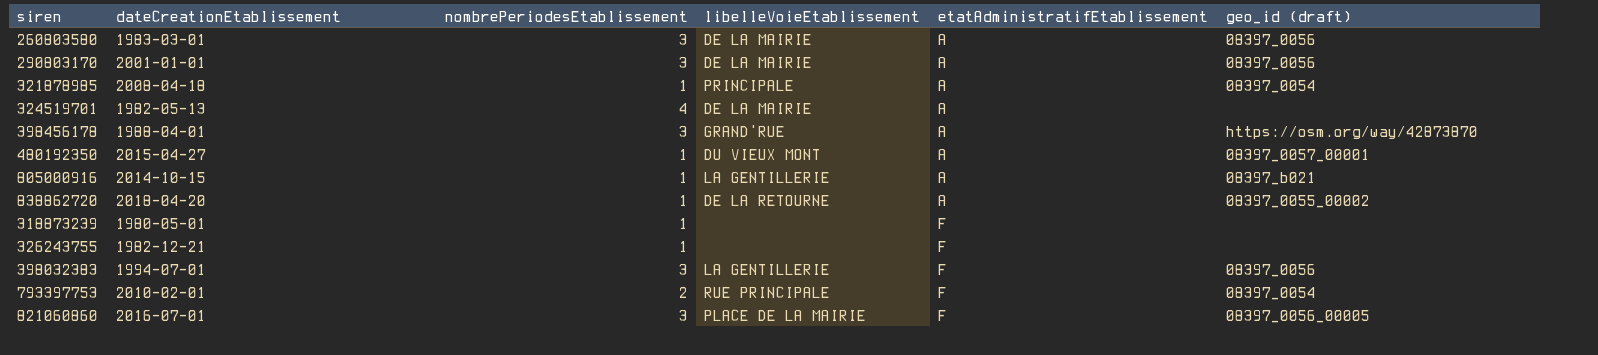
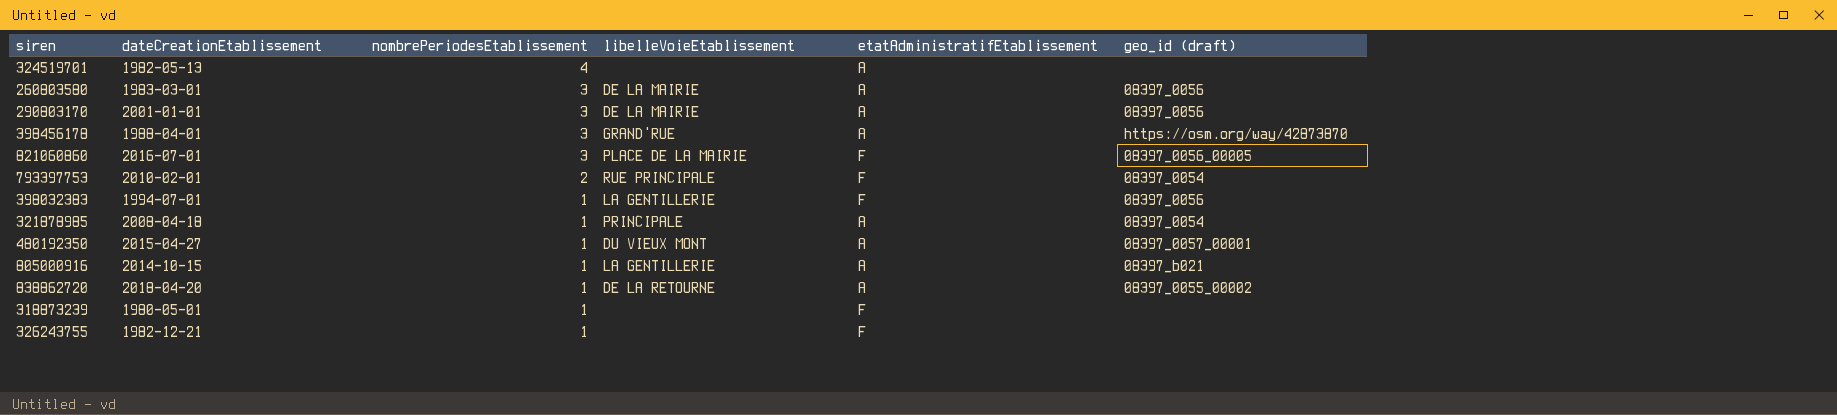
row order: etatAdministratifEtablissement ascending -> nombrePeriodesEtablissement descending
324519701 | libelleVoieEtablissement: DE LA MAIRIE -> none
398032383 | nombrePeriodesEtablissement: 3 -> 1

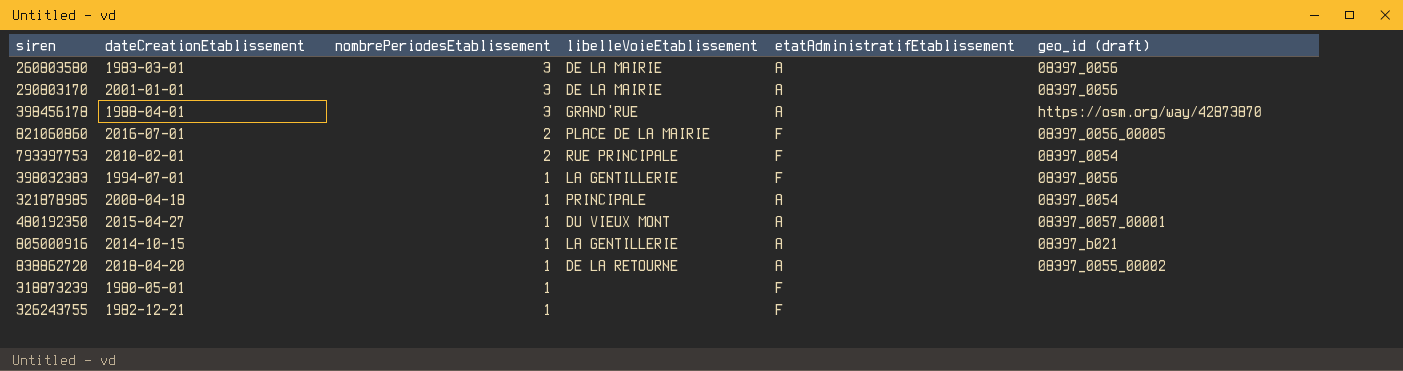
row 324519701: 1982-05-13 | 4 | none | A | none -> none
821060860 | nombrePeriodesEtablissement: 3 -> 2

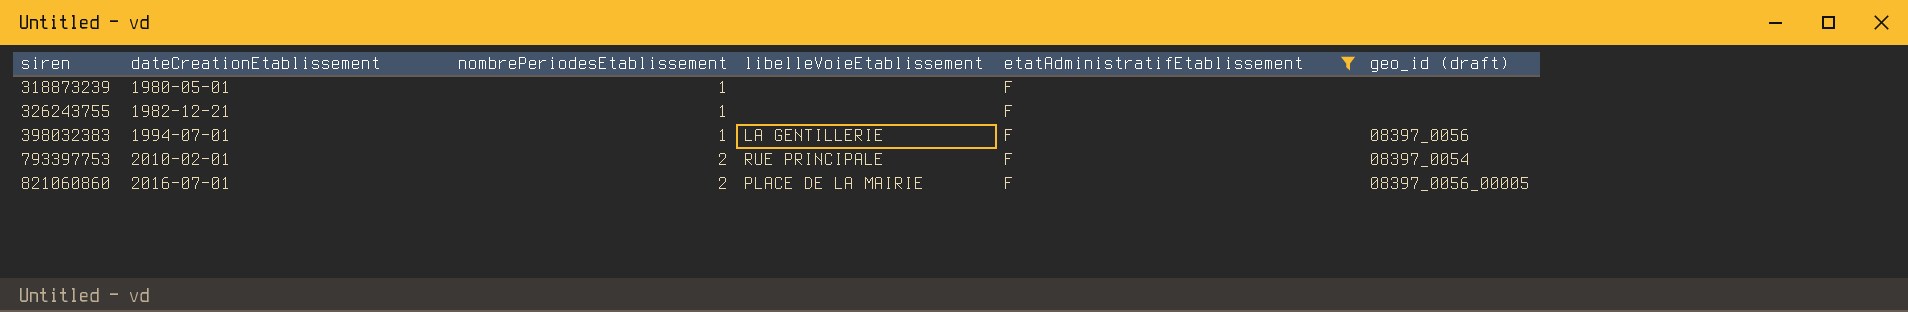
filter: none -> etatAdministratifEtablissement = F
row order: nombrePeriodesEtablissement descending -> siren ascending

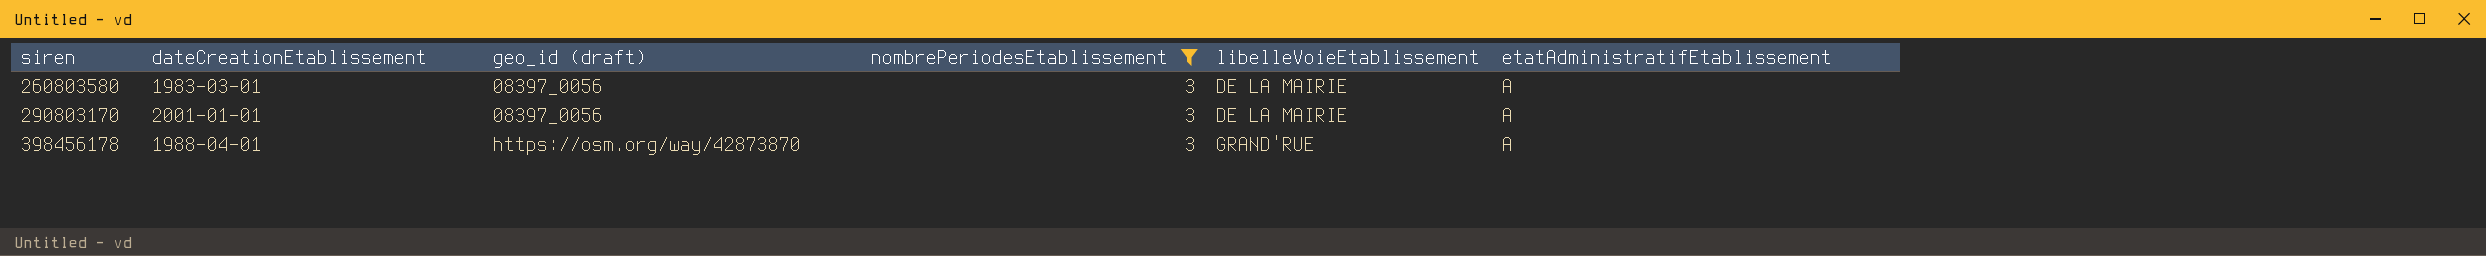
filter: etatAdministratifEtablissement = F -> nombrePeriodesEtablissement = 3
column geo_id (draft) | position: 6 -> 3

